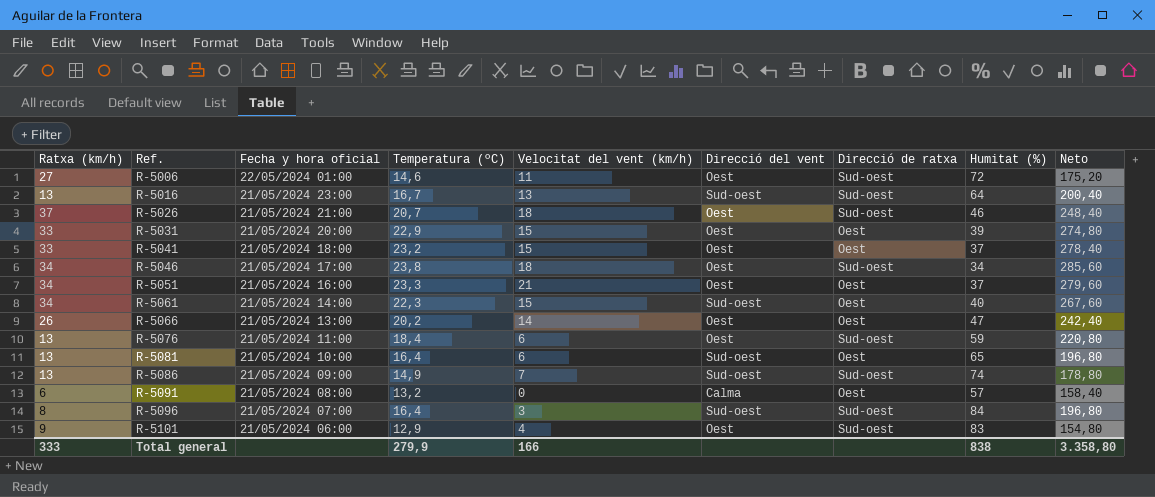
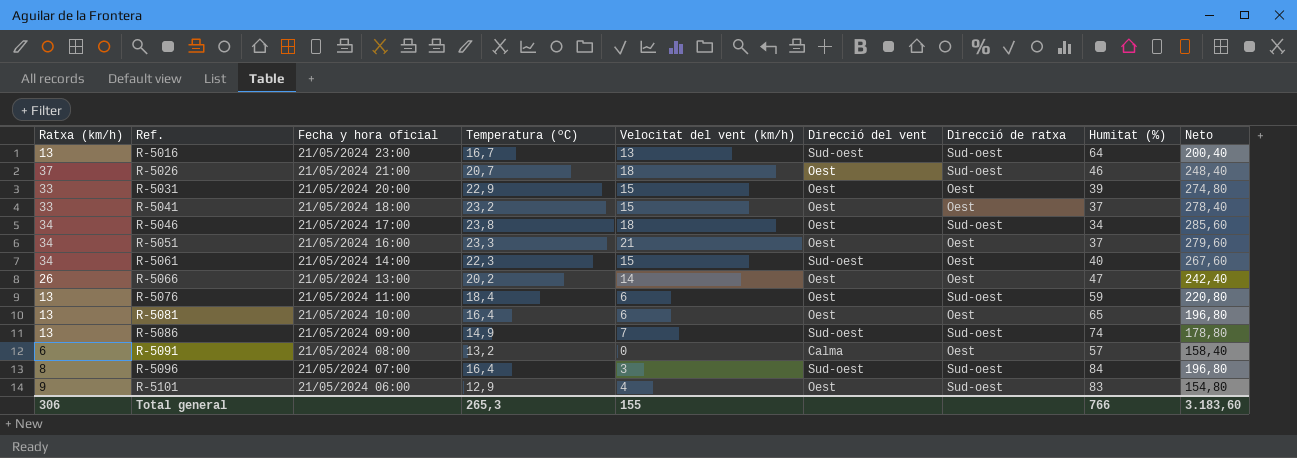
row R-5006: 27 | 22/05/2024 01:00 | 14,6 | 11 | Oest | Sud-oest | 72 | 175,20 -> none
R-5081 | Direcció del vent: Sud-oest -> Oest
Total general | Ratxa (km/h): 333 -> 306
Total general | Temperatura (ºC): 279,9 -> 265,3
Total general | Velocitat del vent (km/h): 166 -> 155
Total general | Humitat (%): 838 -> 766
Total general | Neto: 3.358,80 -> 3.183,60

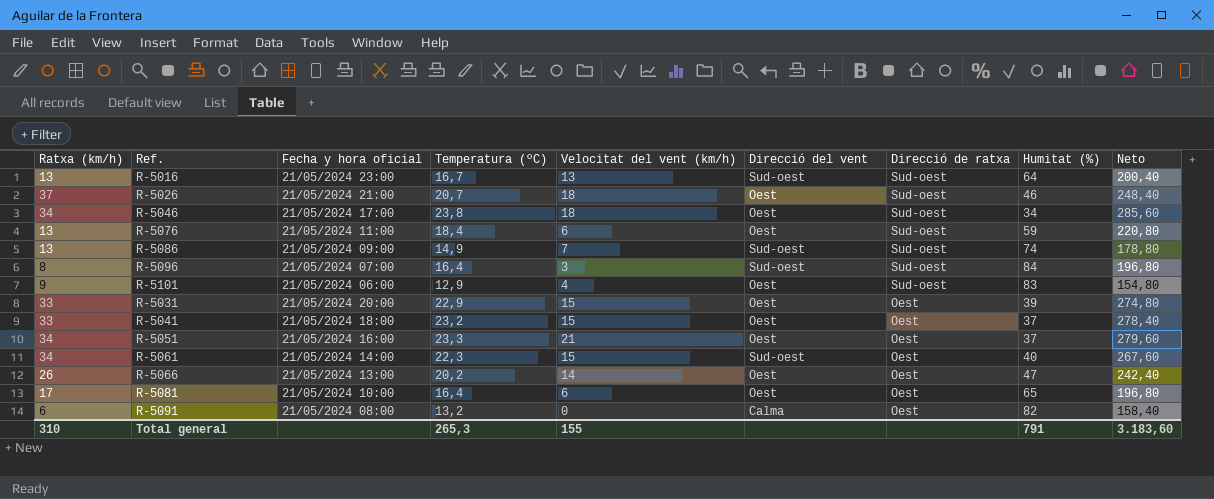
row order: Ref. ascending -> Direcció de ratxa descending
R-5081 | Ratxa (km/h): 13 -> 17
R-5091 | Humitat (%): 57 -> 82
Total general | Ratxa (km/h): 306 -> 310
Total general | Humitat (%): 766 -> 791

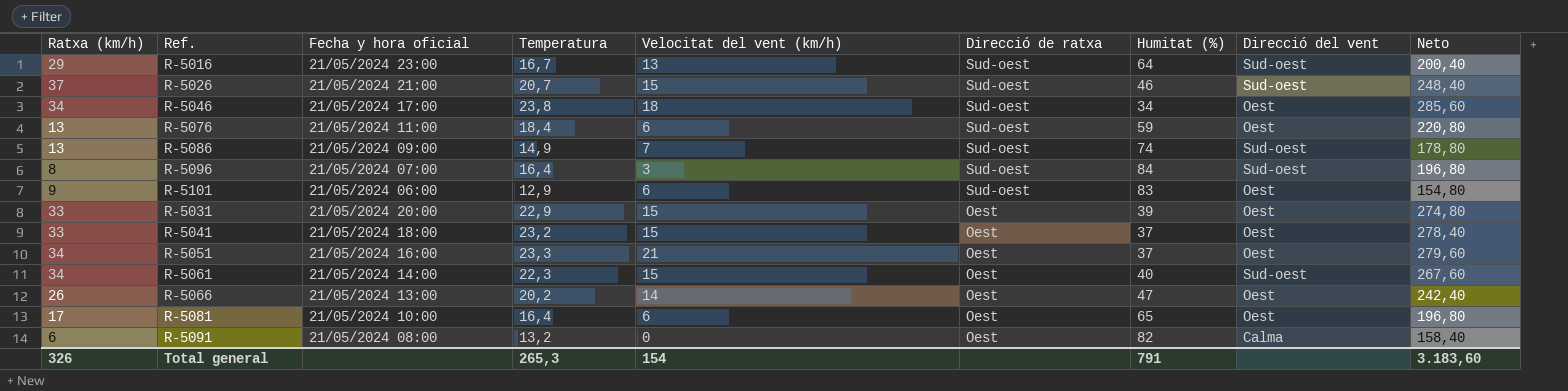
column name: Temperatura (ºC) -> Temperatura
column Direcció del vent | position: 6 -> 8
R-5016 | Ratxa (km/h): 13 -> 29
R-5026 | Velocitat del vent (km/h): 18 -> 15
R-5026 | Direcció del vent: Oest -> Sud-oest
R-5101 | Velocitat del vent (km/h): 4 -> 6
Total general | Ratxa (km/h): 310 -> 326
Total general | Velocitat del vent (km/h): 155 -> 154

